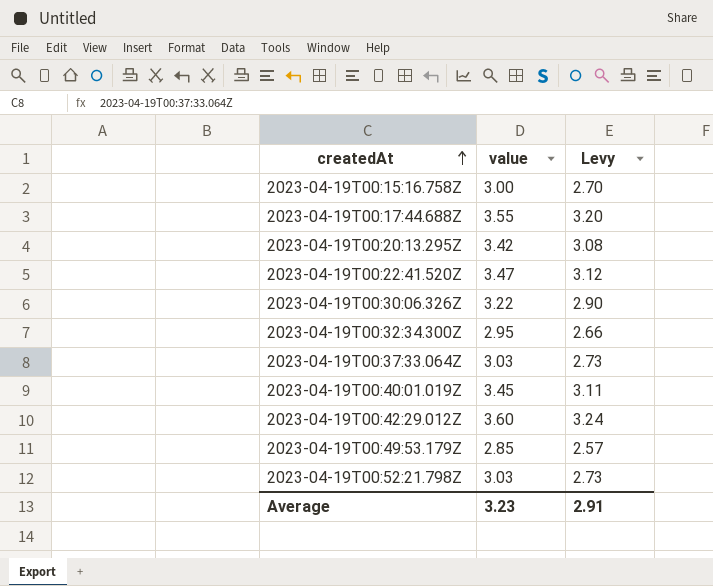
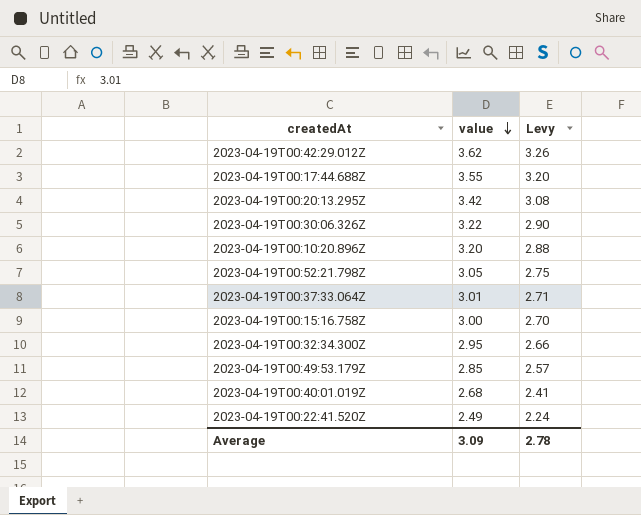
row order: createdAt ascending -> value descending
2023-04-19T00:42:29.012Z | value: 3.60 -> 3.62
2023-04-19T00:42:29.012Z | Levy: 3.24 -> 3.26
row 2023-04-19T00:10:20.896Z: none -> 3.20 | 2.88
2023-04-19T00:52:21.798Z | value: 3.03 -> 3.05
2023-04-19T00:52:21.798Z | Levy: 2.73 -> 2.75
2023-04-19T00:37:33.064Z | value: 3.03 -> 3.01
2023-04-19T00:37:33.064Z | Levy: 2.73 -> 2.71
2023-04-19T00:40:01.019Z | value: 3.45 -> 2.68
2023-04-19T00:40:01.019Z | Levy: 3.11 -> 2.41
2023-04-19T00:22:41.520Z | value: 3.47 -> 2.49
2023-04-19T00:22:41.520Z | Levy: 3.12 -> 2.24
Average | value: 3.23 -> 3.09
Average | Levy: 2.91 -> 2.78

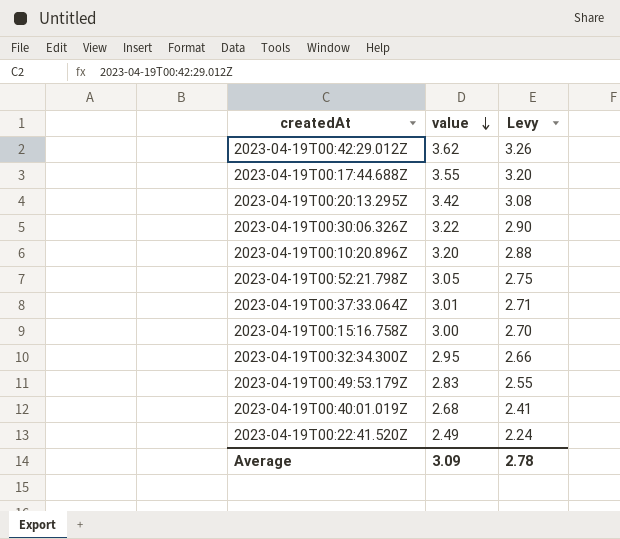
2023-04-19T00:49:53.179Z | value: 2.85 -> 2.83
2023-04-19T00:49:53.179Z | Levy: 2.57 -> 2.55

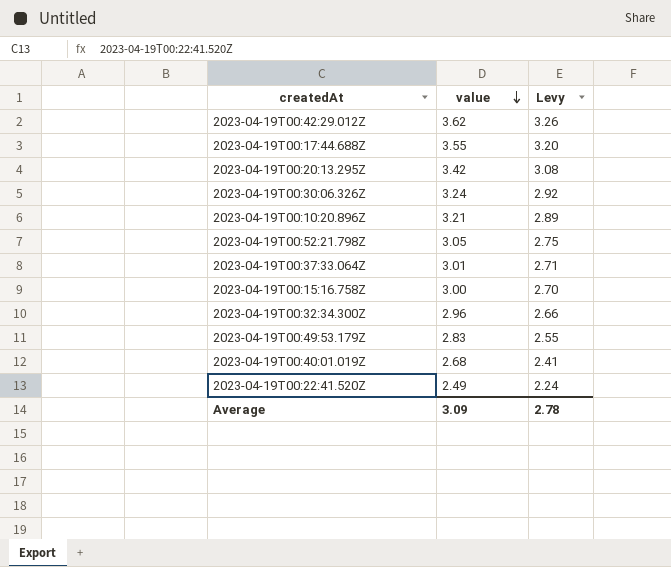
2023-04-19T00:30:06.326Z | value: 3.22 -> 3.24
2023-04-19T00:30:06.326Z | Levy: 2.90 -> 2.92
2023-04-19T00:10:20.896Z | value: 3.20 -> 3.21
2023-04-19T00:10:20.896Z | Levy: 2.88 -> 2.89
2023-04-19T00:32:34.300Z | value: 2.95 -> 2.96

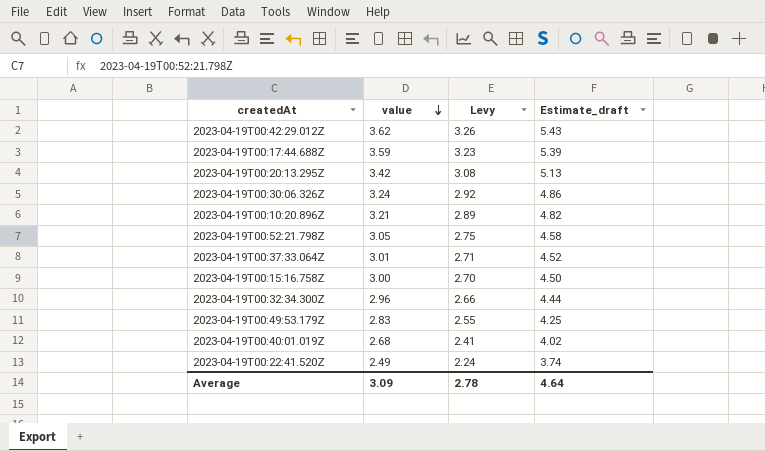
column Estimate_draft | formula: none -> [value] * 1.5
2023-04-19T00:17:44.688Z | value: 3.55 -> 3.59
2023-04-19T00:17:44.688Z | Levy: 3.20 -> 3.23

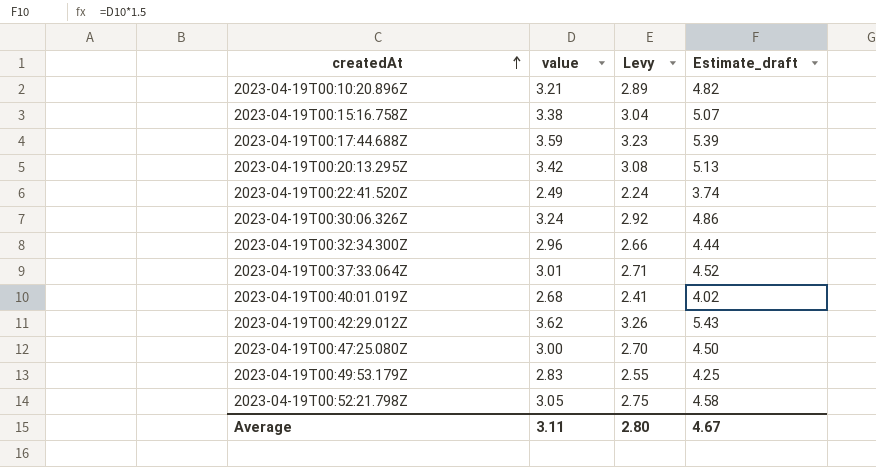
row order: value descending -> createdAt ascending
2023-04-19T00:15:16.758Z | value: 3.00 -> 3.38
2023-04-19T00:15:16.758Z | Levy: 2.70 -> 3.04
2023-04-19T00:15:16.758Z | Estimate_draft: 4.50 -> 5.07
row 2023-04-19T00:47:25.080Z: none -> 3.00 | 2.70 | 4.50
Average | value: 3.09 -> 3.11
Average | Levy: 2.78 -> 2.80
Average | Estimate_draft: 4.64 -> 4.67

